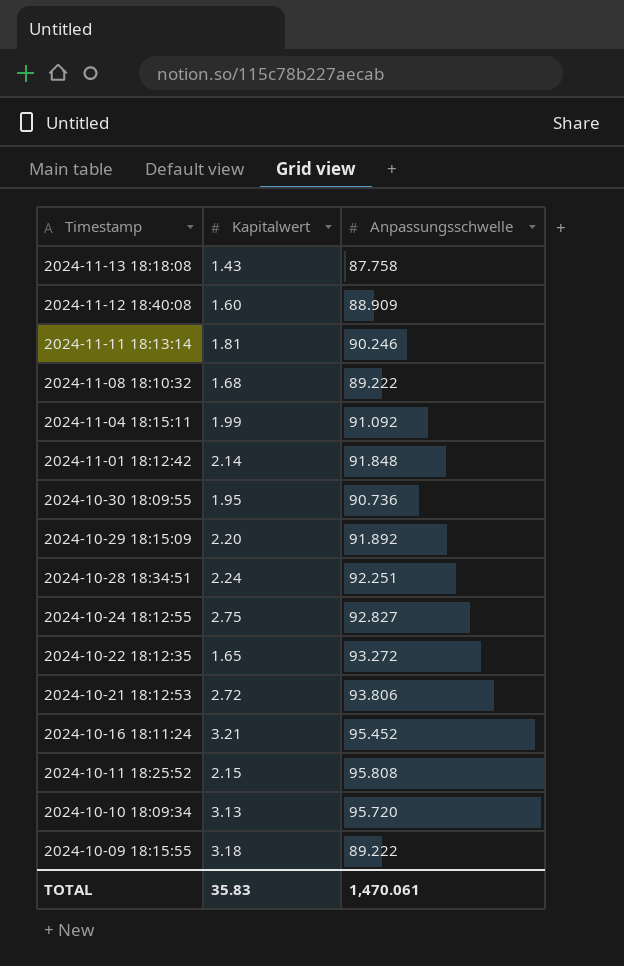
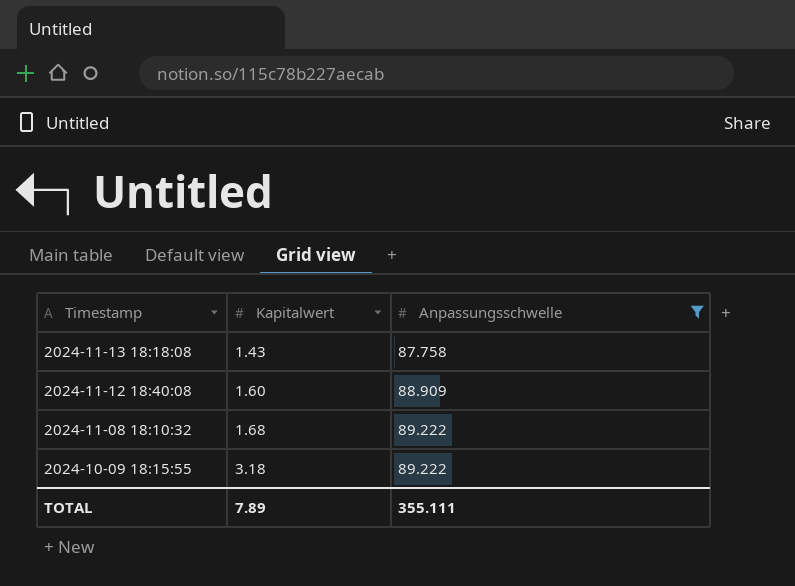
filter: none -> Anpassungsschwelle <= 89.222
TOTAL | Kapitalwert: 35.83 -> 7.89
TOTAL | Anpassungsschwelle: 1,470.061 -> 355.111

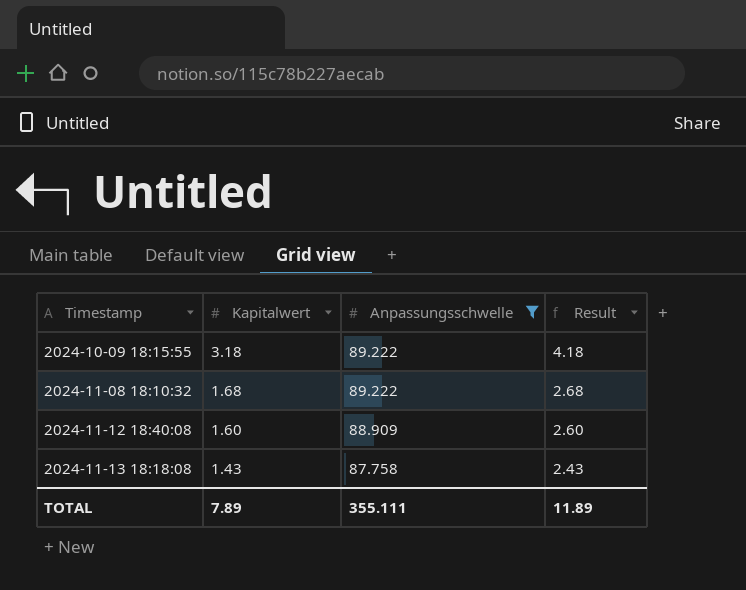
row order: Timestamp descending -> Timestamp ascending
column Result | formula: none -> [Kapitalwert] + 1

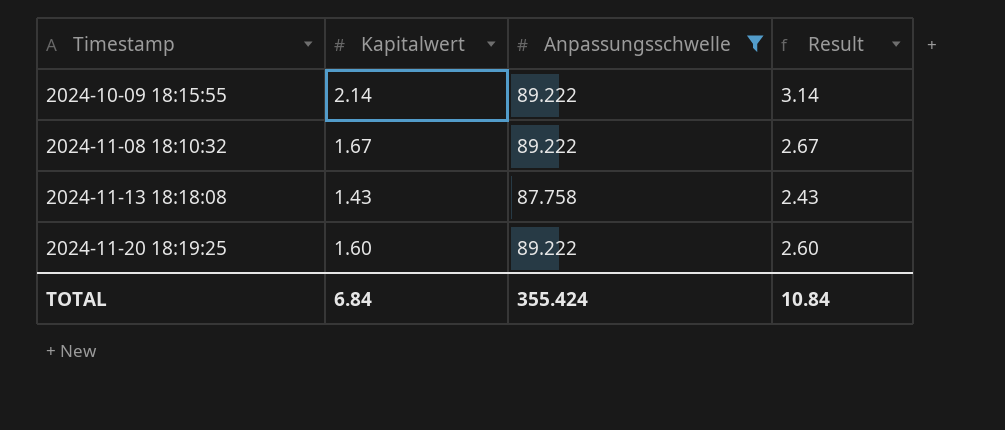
row 2024-11-12 18:40:08: 1.60 | 88.909 | 2.60 -> none
2024-10-09 18:15:55 | Kapitalwert: 3.18 -> 2.14
2024-10-09 18:15:55 | Result: 4.18 -> 3.14
2024-11-08 18:10:32 | Kapitalwert: 1.68 -> 1.67
2024-11-08 18:10:32 | Result: 2.68 -> 2.67
row 2024-11-20 18:19:25: none -> 1.60 | 89.222 | 2.60
TOTAL | Kapitalwert: 7.89 -> 6.84
TOTAL | Anpassungsschwelle: 355.111 -> 355.424
TOTAL | Result: 11.89 -> 10.84

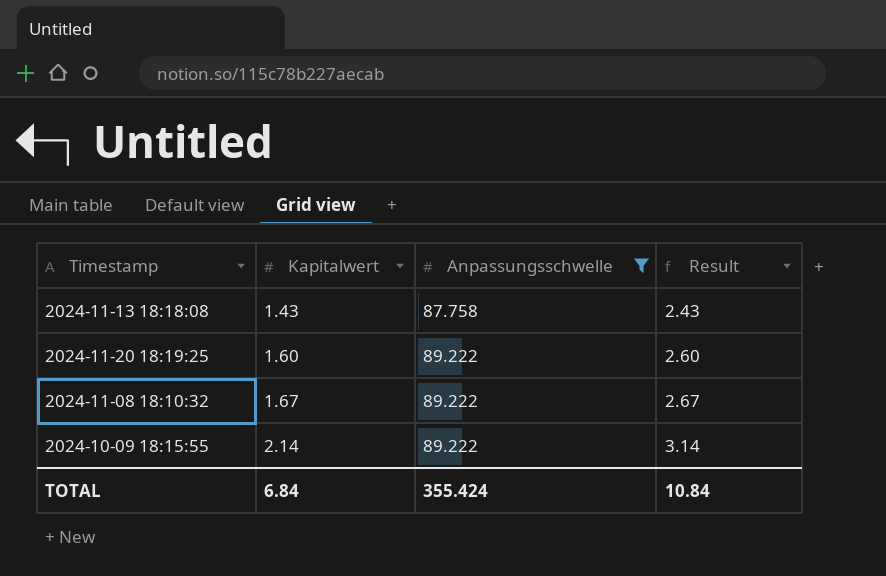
row order: Timestamp ascending -> Kapitalwert ascending

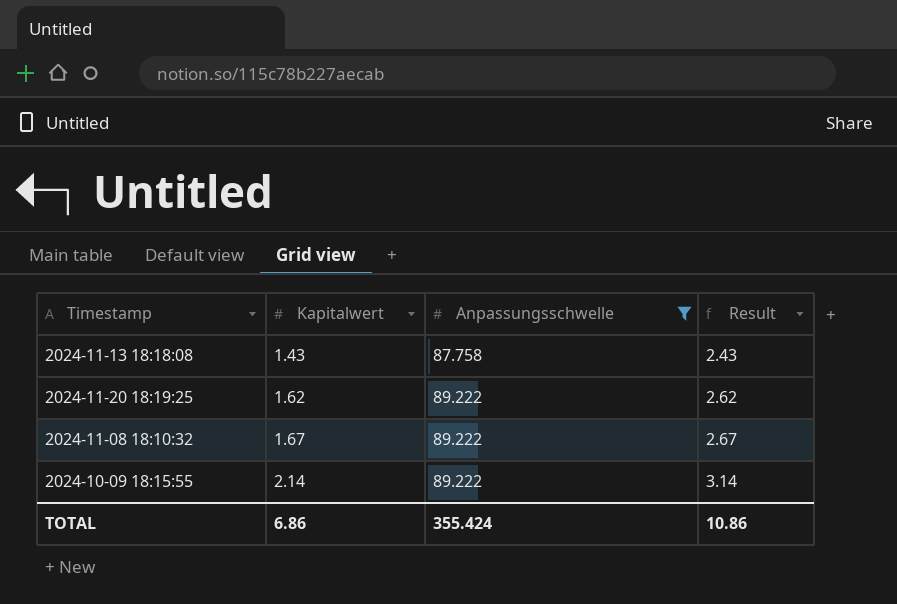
2024-11-20 18:19:25 | Kapitalwert: 1.60 -> 1.62
2024-11-20 18:19:25 | Result: 2.60 -> 2.62
TOTAL | Kapitalwert: 6.84 -> 6.86
TOTAL | Result: 10.84 -> 10.86

